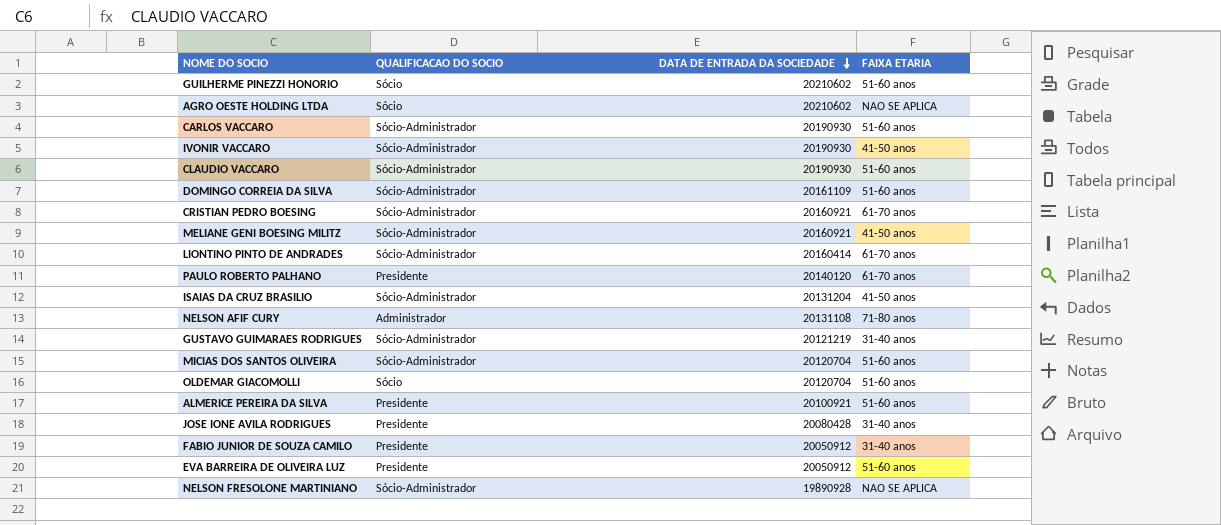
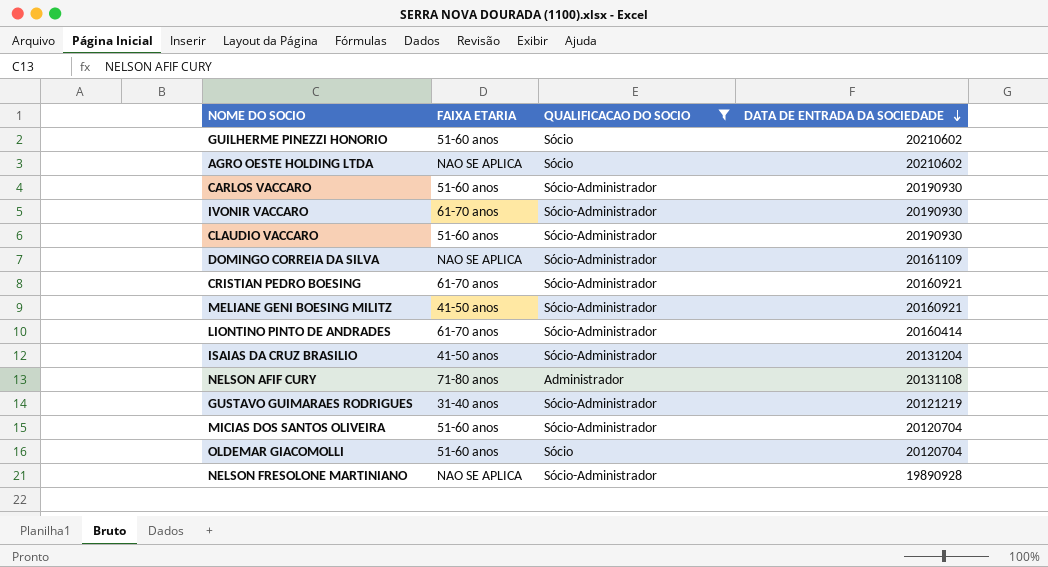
filter: none -> QUALIFICACAO DO SOCIO != Presidente
column FAIXA ETARIA | position: 4 -> 2
IVONIR VACCARO | FAIXA ETARIA: 41-50 anos -> 61-70 anos
DOMINGO CORREIA DA SILVA | FAIXA ETARIA: 51-60 anos -> NAO SE APLICA

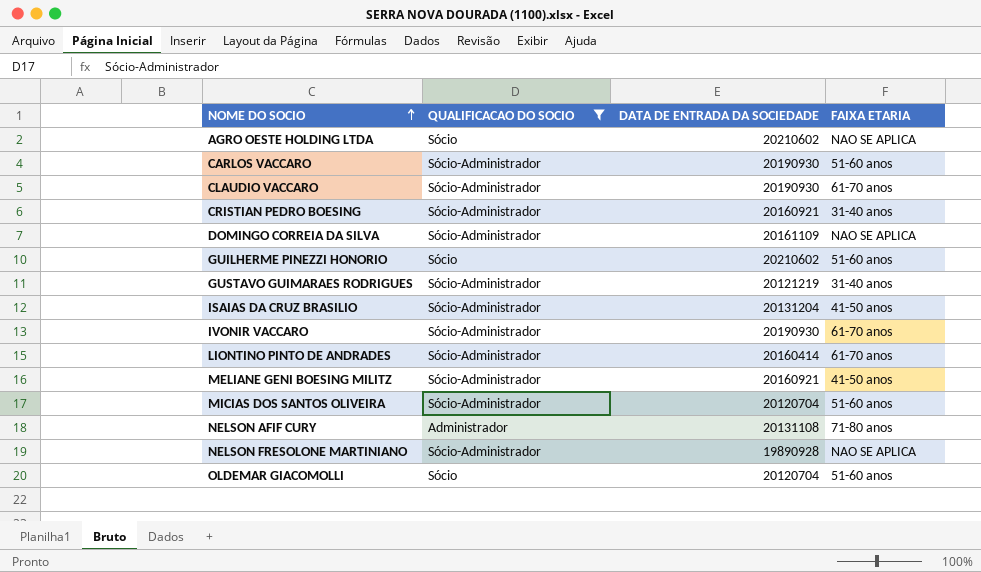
row order: DATA DE ENTRADA DA SOCIEDADE descending -> NOME DO SOCIO ascending
column FAIXA ETARIA | position: 2 -> 4
CLAUDIO VACCARO | FAIXA ETARIA: 51-60 anos -> 61-70 anos
CRISTIAN PEDRO BOESING | FAIXA ETARIA: 61-70 anos -> 31-40 anos

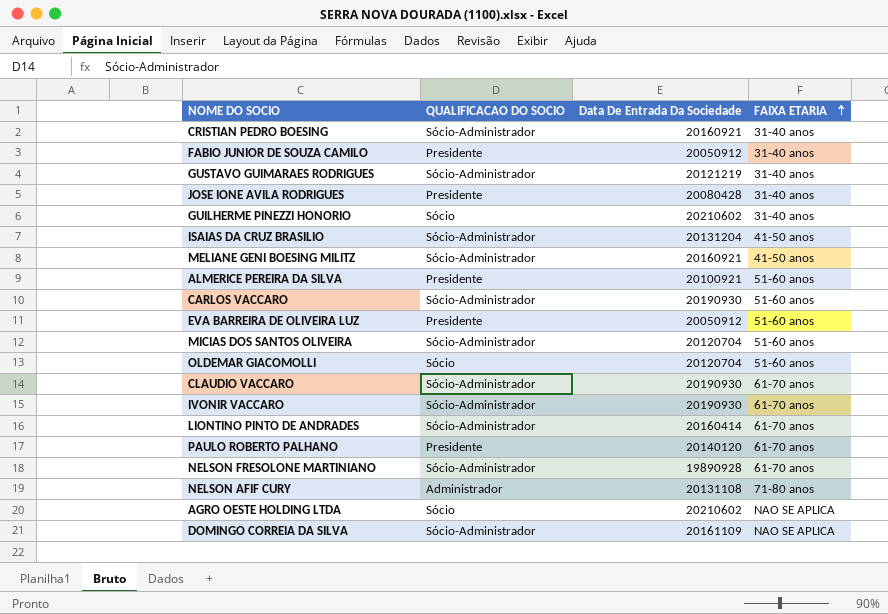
filter: QUALIFICACAO DO SOCIO != Presidente -> none
row order: NOME DO SOCIO ascending -> FAIXA ETARIA ascending
column name: DATA DE ENTRADA DA SOCIEDADE -> Data De Entrada Da Sociedade
GUILHERME PINEZZI HONORIO | FAIXA ETARIA: 51-60 anos -> 31-40 anos
NELSON FRESOLONE MARTINIANO | FAIXA ETARIA: NAO SE APLICA -> 61-70 anos

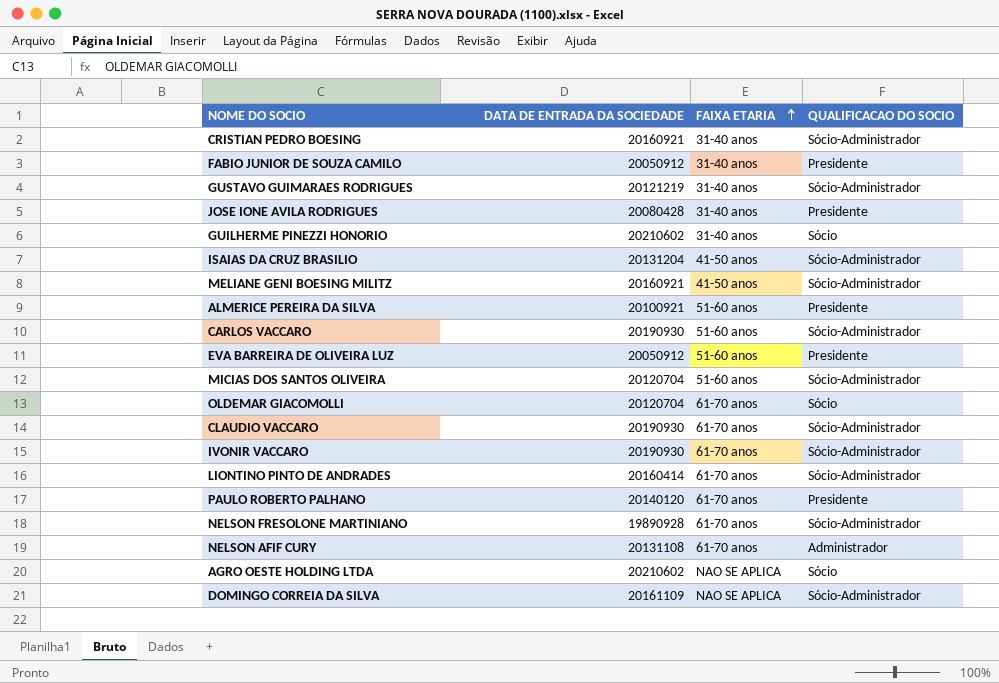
column name: Data De Entrada Da Sociedade -> DATA DE ENTRADA DA SOCIEDADE
column QUALIFICACAO DO SOCIO | position: 2 -> 4
OLDEMAR GIACOMOLLI | FAIXA ETARIA: 51-60 anos -> 61-70 anos
NELSON AFIF CURY | FAIXA ETARIA: 71-80 anos -> 61-70 anos

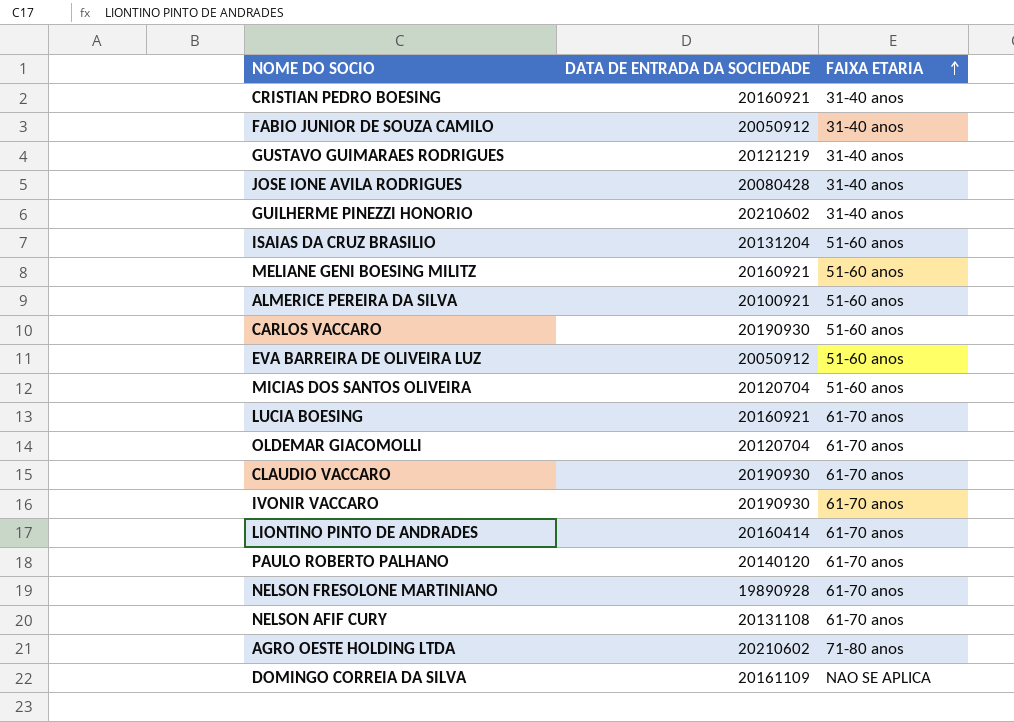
column QUALIFICACAO DO SOCIO | position: 4 -> none
ISAIAS DA CRUZ BRASILIO | FAIXA ETARIA: 41-50 anos -> 51-60 anos
MELIANE GENI BOESING MILITZ | FAIXA ETARIA: 41-50 anos -> 51-60 anos
row LUCIA BOESING: none -> 20160921 | 61-70 anos
AGRO OESTE HOLDING LTDA | FAIXA ETARIA: NAO SE APLICA -> 71-80 anos

